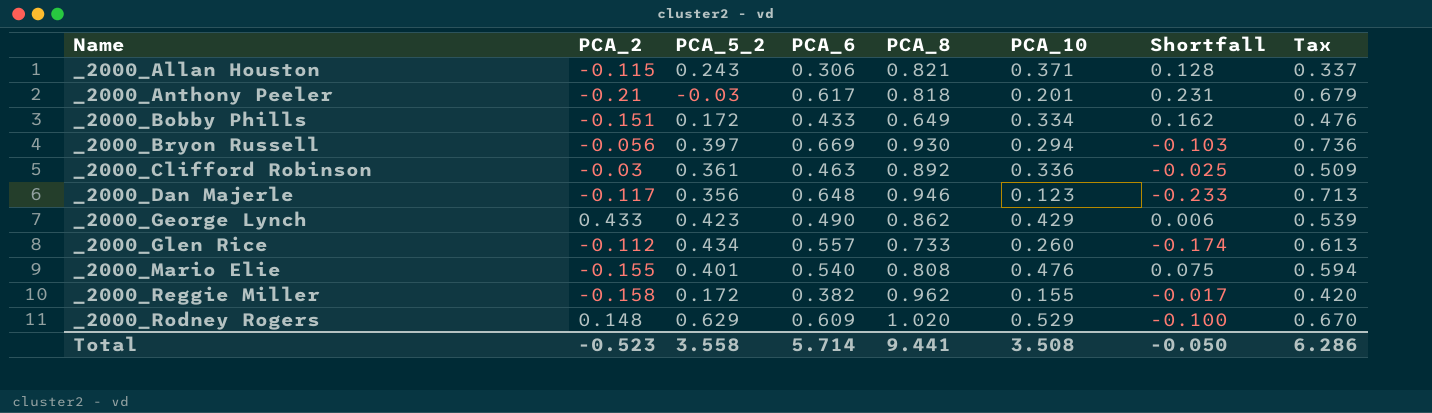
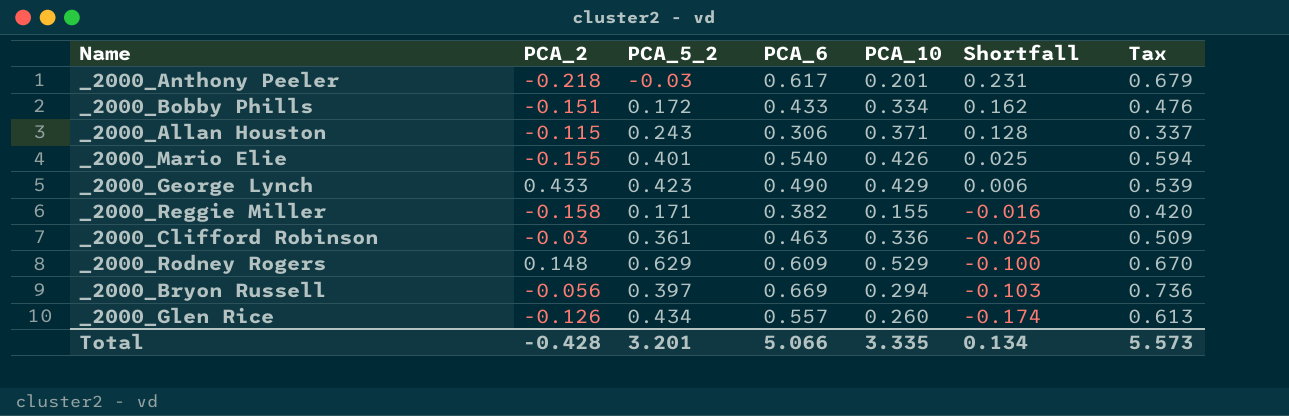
row order: Name ascending -> Shortfall descending
column PCA_8 | position: 5 -> none
row _2000_Dan Majerle: -0.117 | 0.356 | 0.648 | 0.946 | 0.123 | -0.233 | 0.713 -> none
_2000_Anthony Peeler | PCA_2: -0.21 -> -0.218
_2000_Mario Elie | PCA_10: 0.476 -> 0.426
_2000_Mario Elie | Shortfall: 0.075 -> 0.025
_2000_Reggie Miller | PCA_5_2: 0.172 -> 0.171
_2000_Reggie Miller | Shortfall: -0.017 -> -0.016
_2000_Glen Rice | PCA_2: -0.112 -> -0.126
Total | PCA_2: -0.523 -> -0.428
Total | PCA_5_2: 3.558 -> 3.201
Total | PCA_6: 5.714 -> 5.066
Total | PCA_10: 3.508 -> 3.335
Total | Shortfall: -0.050 -> 0.134
Total | Tax: 6.286 -> 5.573

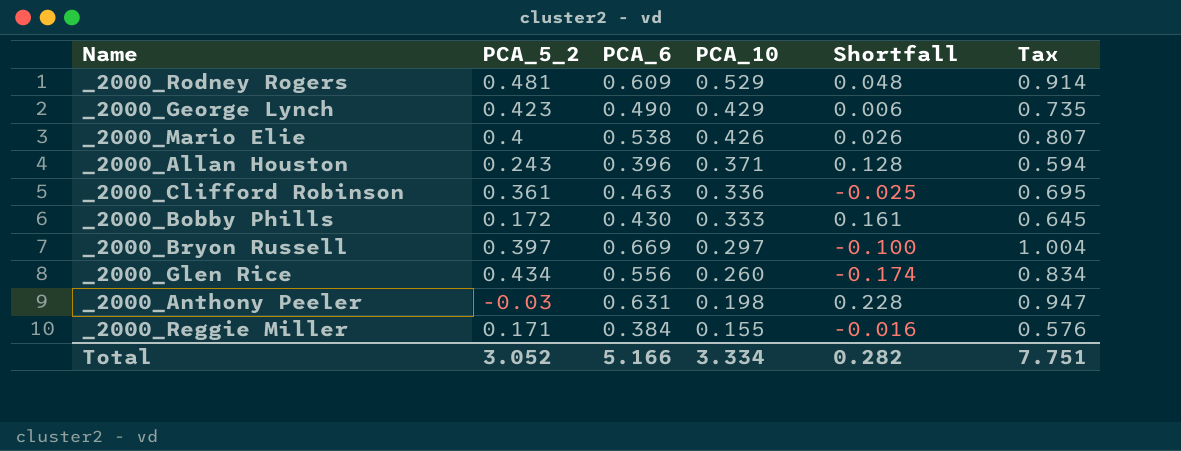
row order: Shortfall descending -> PCA_10 descending
column PCA_2 | position: 2 -> none
column Tax | formula: [PCA_6] * 1.1 -> [PCA_6] * 1.5
_2000_Rodney Rogers | PCA_5_2: 0.629 -> 0.481
_2000_Rodney Rogers | Shortfall: -0.100 -> 0.048
_2000_Mario Elie | PCA_5_2: 0.401 -> 0.4
_2000_Mario Elie | PCA_6: 0.540 -> 0.538
_2000_Mario Elie | Shortfall: 0.025 -> 0.026
_2000_Allan Houston | PCA_6: 0.306 -> 0.396
_2000_Bobby Phills | PCA_6: 0.433 -> 0.430
_2000_Bobby Phills | PCA_10: 0.334 -> 0.333
_2000_Bobby Phills | Shortfall: 0.162 -> 0.161
_2000_Bryon Russell | PCA_10: 0.294 -> 0.297
_2000_Bryon Russell | Shortfall: -0.103 -> -0.100
_2000_Glen Rice | PCA_6: 0.557 -> 0.556
_2000_Anthony Peeler | PCA_6: 0.617 -> 0.631
_2000_Anthony Peeler | PCA_10: 0.201 -> 0.198
_2000_Anthony Peeler | Shortfall: 0.231 -> 0.228
_2000_Reggie Miller | PCA_6: 0.382 -> 0.384
Total | PCA_5_2: 3.201 -> 3.052
Total | PCA_6: 5.066 -> 5.166
Total | PCA_10: 3.335 -> 3.334
Total | Shortfall: 0.134 -> 0.282
Total | Tax: 5.573 -> 7.751

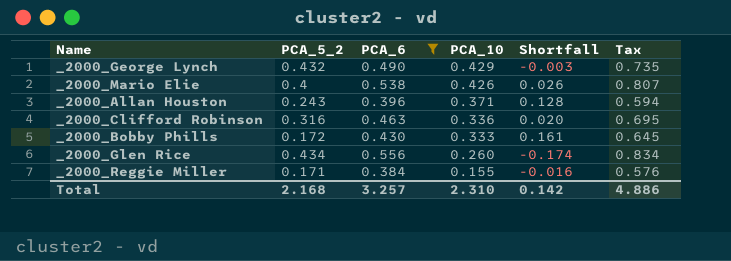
filter: none -> PCA_6 <= 0.556
_2000_George Lynch | PCA_5_2: 0.423 -> 0.432
_2000_George Lynch | Shortfall: 0.006 -> -0.003
_2000_Clifford Robinson | PCA_5_2: 0.361 -> 0.316
_2000_Clifford Robinson | Shortfall: -0.025 -> 0.020
Total | PCA_5_2: 3.052 -> 2.168
Total | PCA_6: 5.166 -> 3.257
Total | PCA_10: 3.334 -> 2.310
Total | Shortfall: 0.282 -> 0.142
Total | Tax: 7.751 -> 4.886

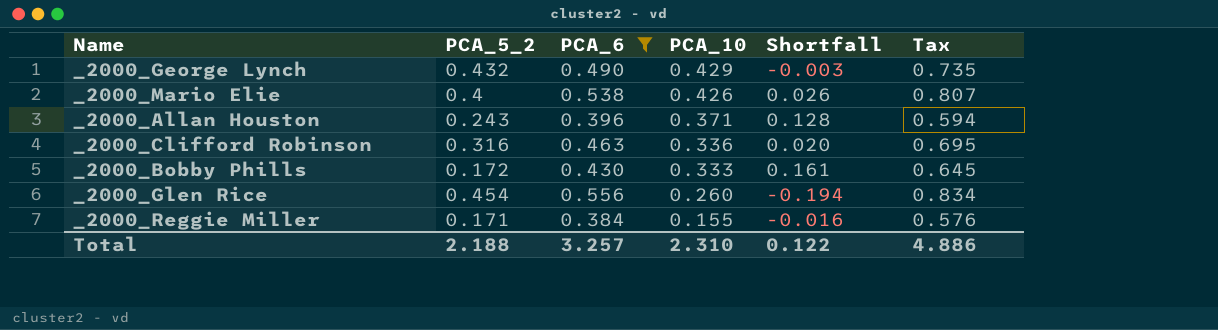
_2000_Glen Rice | PCA_5_2: 0.434 -> 0.454
_2000_Glen Rice | Shortfall: -0.174 -> -0.194
Total | PCA_5_2: 2.168 -> 2.188
Total | Shortfall: 0.142 -> 0.122

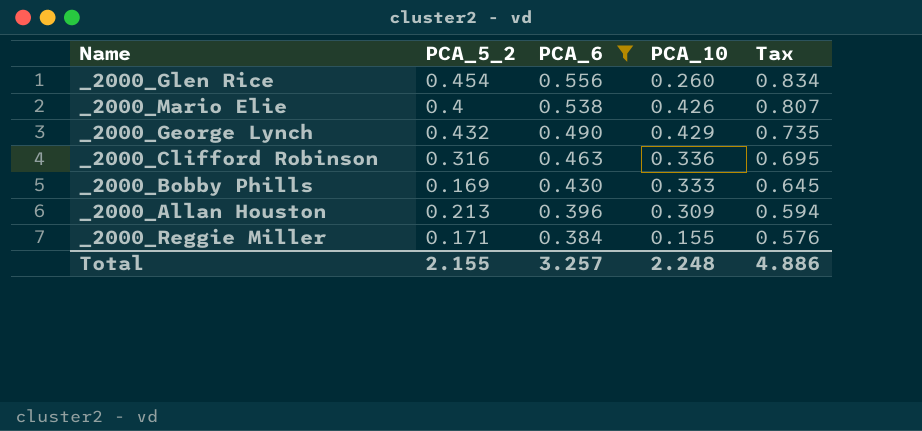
row order: PCA_10 descending -> PCA_6 descending
column Shortfall | formula: [PCA_10] - [PCA_5_2] -> none
_2000_Bobby Phills | PCA_5_2: 0.172 -> 0.169
_2000_Allan Houston | PCA_5_2: 0.243 -> 0.213
_2000_Allan Houston | PCA_10: 0.371 -> 0.309
Total | PCA_5_2: 2.188 -> 2.155
Total | PCA_10: 2.310 -> 2.248

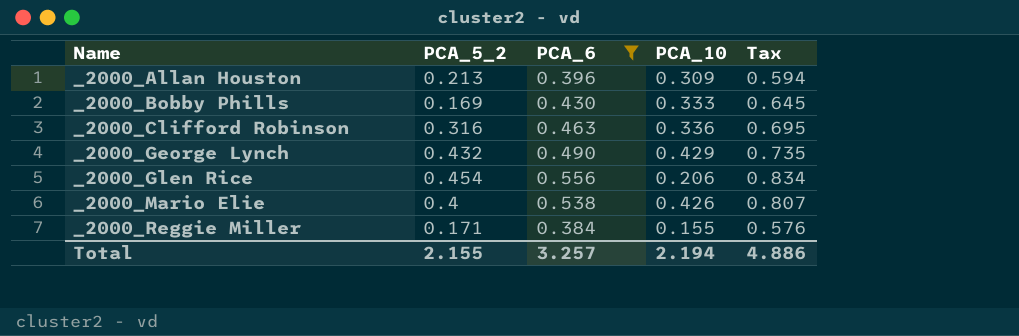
row order: PCA_6 descending -> Name ascending
_2000_Glen Rice | PCA_10: 0.260 -> 0.206
Total | PCA_10: 2.248 -> 2.194

